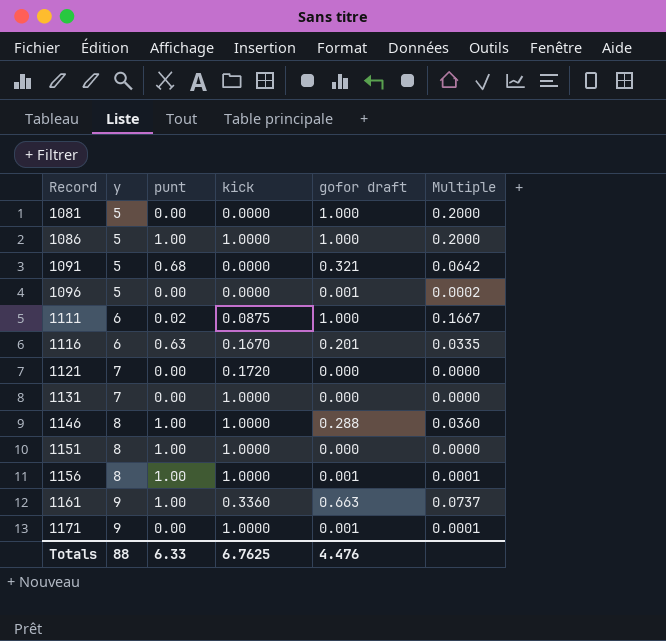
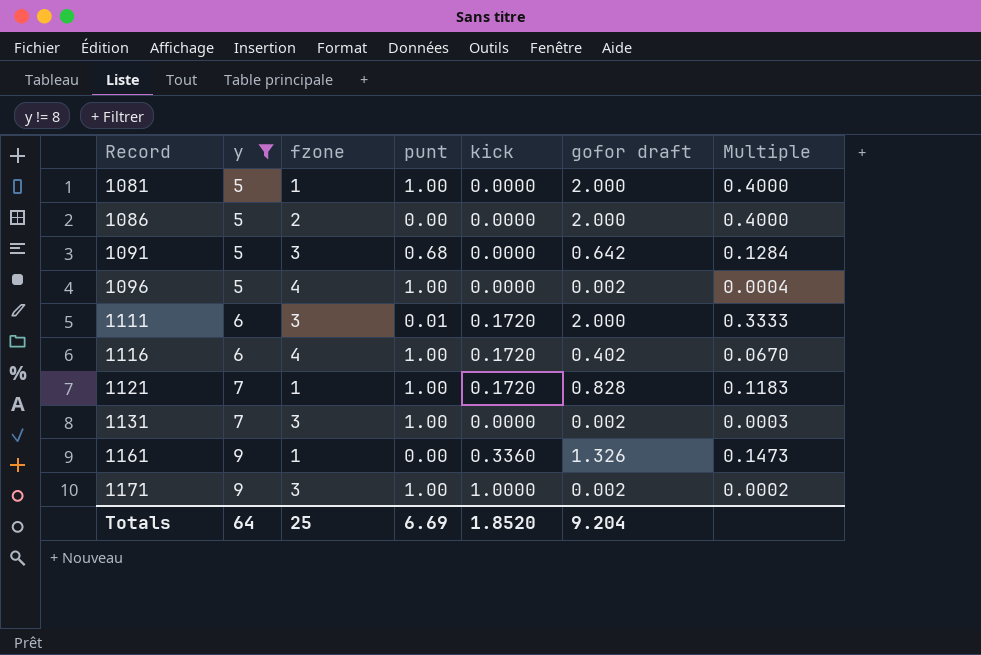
filter: none -> y != 8
column fzone | position: none -> 3
1081 | punt: 0.00 -> 1.00
1081 | gofor draft: 1.000 -> 2.000
1081 | Multiple: 0.2000 -> 0.4000
1086 | punt: 1.00 -> 0.00
1086 | kick: 1.0000 -> 0.0000
1086 | gofor draft: 1.000 -> 2.000
1086 | Multiple: 0.2000 -> 0.4000
1091 | gofor draft: 0.321 -> 0.642
1091 | Multiple: 0.0642 -> 0.1284
1096 | punt: 0.00 -> 1.00
1096 | gofor draft: 0.001 -> 0.002
1096 | Multiple: 0.0002 -> 0.0004
1111 | punt: 0.02 -> 0.01
1111 | kick: 0.0875 -> 0.1720
1111 | gofor draft: 1.000 -> 2.000
1111 | Multiple: 0.1667 -> 0.3333
1116 | punt: 0.63 -> 1.00
1116 | kick: 0.1670 -> 0.1720
1116 | gofor draft: 0.201 -> 0.402
1116 | Multiple: 0.0335 -> 0.0670
1121 | punt: 0.00 -> 1.00
1121 | gofor draft: 0.000 -> 0.828
1121 | Multiple: 0.0000 -> 0.1183
1131 | punt: 0.00 -> 1.00
1131 | kick: 1.0000 -> 0.0000
1131 | gofor draft: 0.000 -> 0.002
1131 | Multiple: 0.0000 -> 0.0003
1161 | punt: 1.00 -> 0.00
1161 | gofor draft: 0.663 -> 1.326
1161 | Multiple: 0.0737 -> 0.1473
1171 | punt: 0.00 -> 1.00
1171 | gofor draft: 0.001 -> 0.002
1171 | Multiple: 0.0001 -> 0.0002
Totals | y: 88 -> 64
Totals | punt: 6.33 -> 6.69
Totals | kick: 6.7625 -> 1.8520
Totals | gofor draft: 4.476 -> 9.204

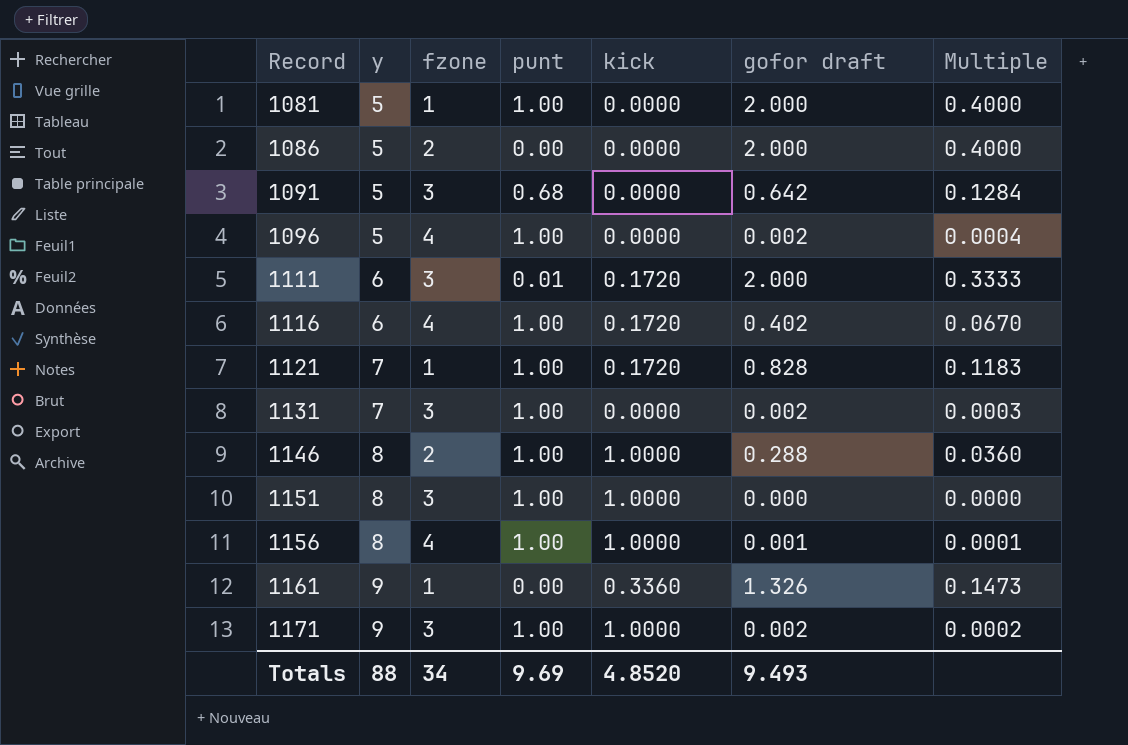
filter: y != 8 -> none
Totals | y: 64 -> 88
Totals | fzone: 25 -> 34
Totals | punt: 6.69 -> 9.69
Totals | kick: 1.8520 -> 4.8520
Totals | gofor draft: 9.204 -> 9.493

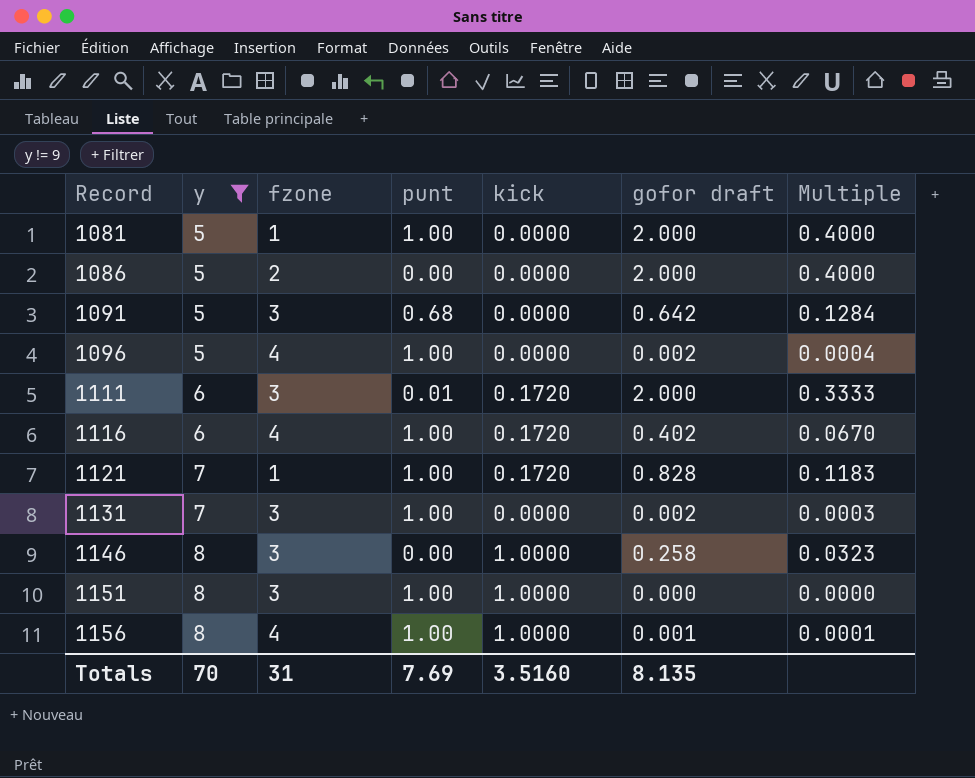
filter: none -> y != 9
1146 | fzone: 2 -> 3
1146 | punt: 1.00 -> 0.00
1146 | gofor draft: 0.288 -> 0.258
1146 | Multiple: 0.0360 -> 0.0323
Totals | y: 88 -> 70
Totals | fzone: 34 -> 31
Totals | punt: 9.69 -> 7.69
Totals | kick: 4.8520 -> 3.5160
Totals | gofor draft: 9.493 -> 8.135

